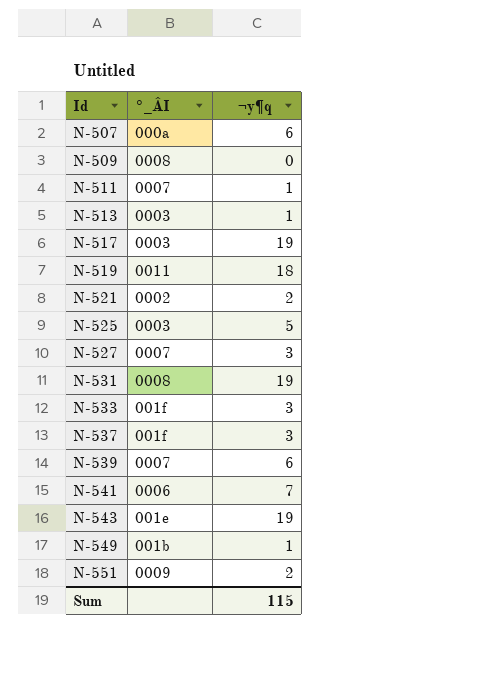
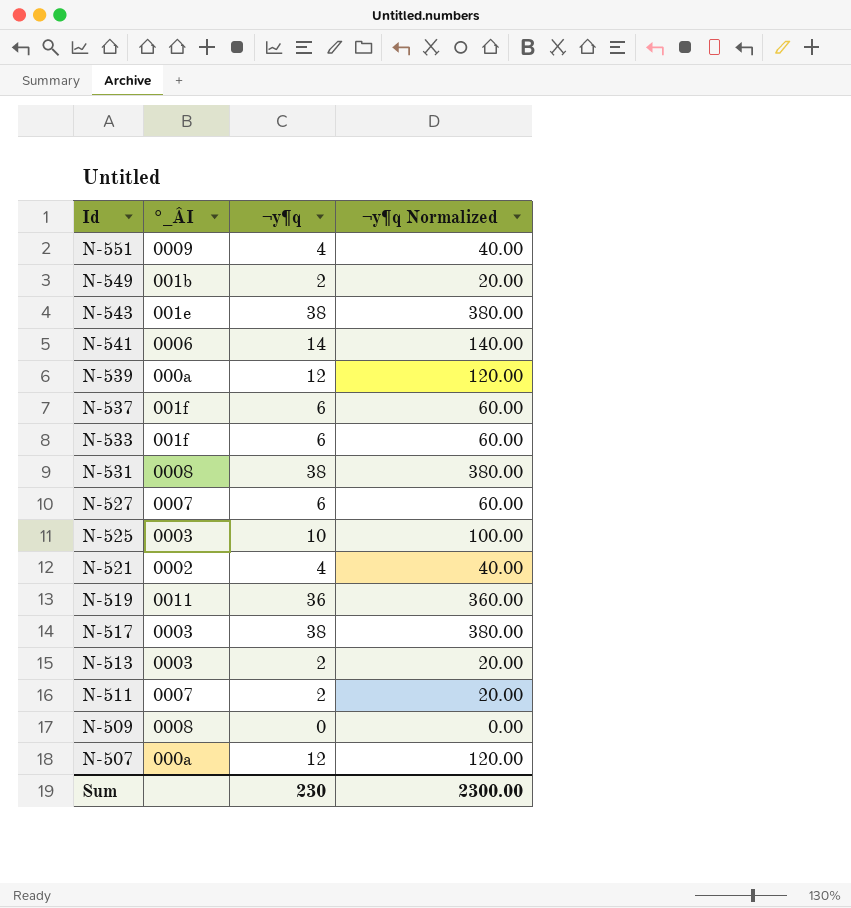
row order: Id ascending -> Id descending
column ¬y¶q Normalized | formula: none -> [¬y¶q] * 10
N-551 | ¬y¶q: 2 -> 4
N-549 | ¬y¶q: 1 -> 2
N-543 | ¬y¶q: 19 -> 38
N-541 | ¬y¶q: 7 -> 14
N-539 | °_ÂI: 0007 -> 000a
N-539 | ¬y¶q: 6 -> 12
N-537 | ¬y¶q: 3 -> 6
N-533 | ¬y¶q: 3 -> 6
N-531 | ¬y¶q: 19 -> 38
N-527 | ¬y¶q: 3 -> 6
N-525 | ¬y¶q: 5 -> 10
N-521 | ¬y¶q: 2 -> 4
N-519 | ¬y¶q: 18 -> 36
N-517 | ¬y¶q: 19 -> 38
N-513 | ¬y¶q: 1 -> 2
N-511 | ¬y¶q: 1 -> 2
N-507 | ¬y¶q: 6 -> 12
Sum | ¬y¶q: 115 -> 230

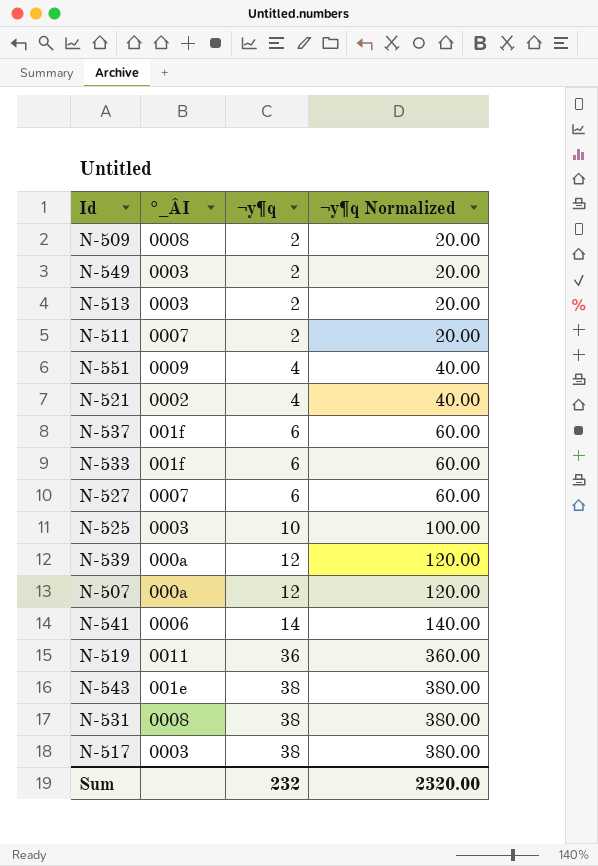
row order: Id descending -> ¬y¶q ascending
N-509 | ¬y¶q: 0 -> 2
N-509 | ¬y¶q Normalized: 0.00 -> 20.00
N-549 | °_ÂI: 001b -> 0003
Sum | ¬y¶q: 230 -> 232
Sum | ¬y¶q Normalized: 2300.00 -> 2320.00

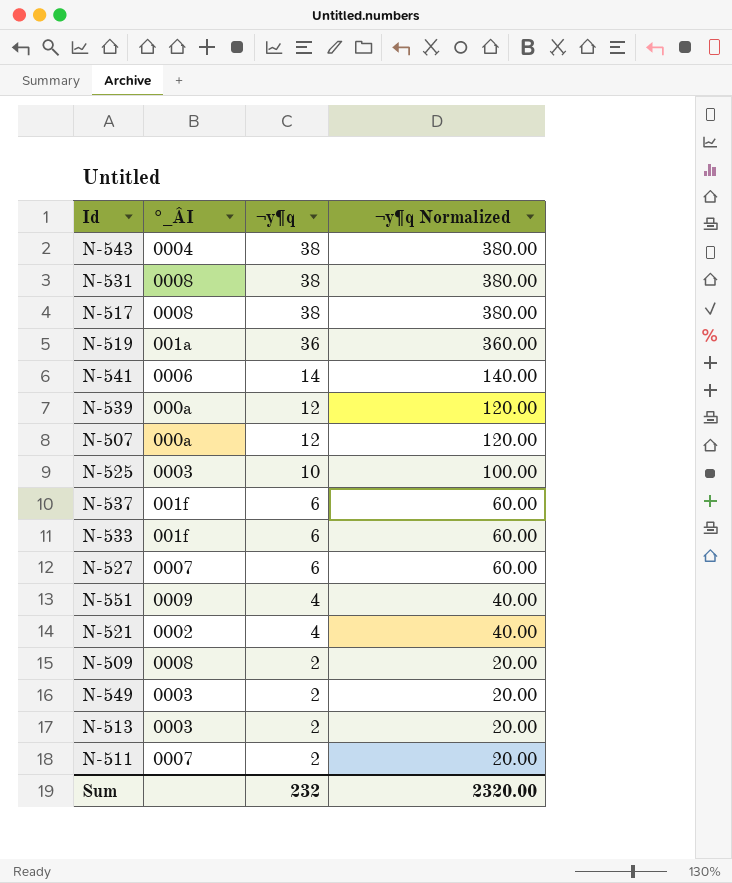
row order: ¬y¶q ascending -> ¬y¶q descending
N-543 | °_ÂI: 001e -> 0004
N-517 | °_ÂI: 0003 -> 0008
N-519 | °_ÂI: 0011 -> 001a

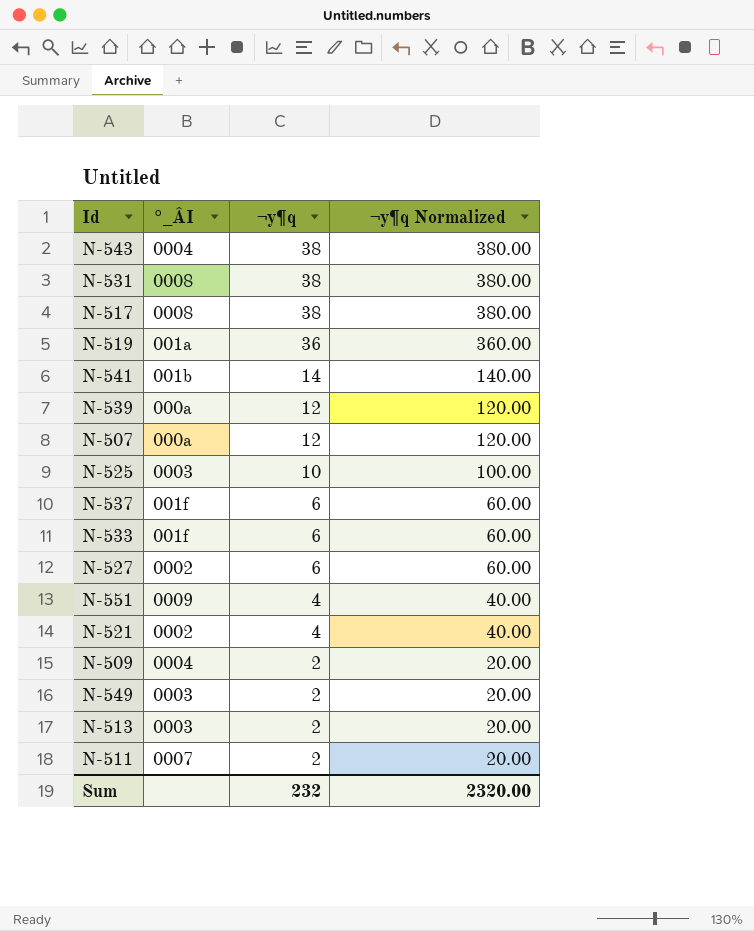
N-541 | °_ÂI: 0006 -> 001b
N-527 | °_ÂI: 0007 -> 0002
N-509 | °_ÂI: 0008 -> 0004

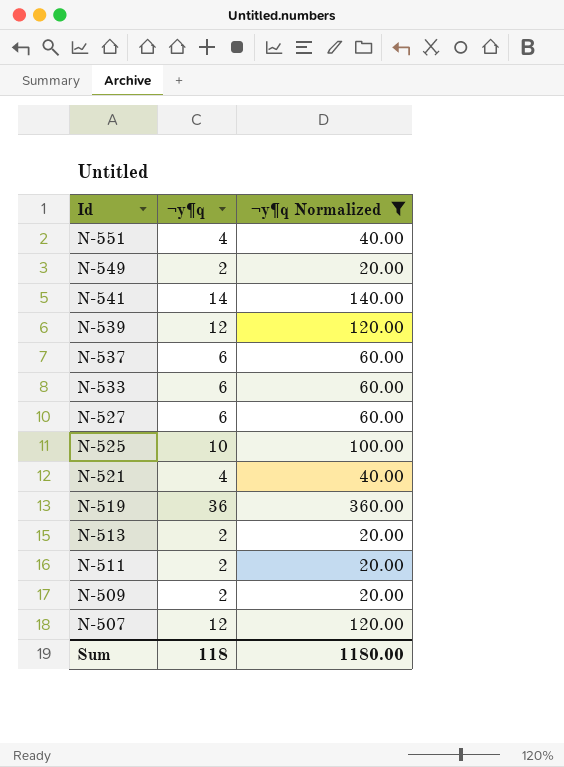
filter: none -> ¬y¶q Normalized != 380.00
row order: ¬y¶q descending -> Id descending
column °_ÂI | position: 2 -> none
Sum | ¬y¶q: 232 -> 118
Sum | ¬y¶q Normalized: 2320.00 -> 1180.00

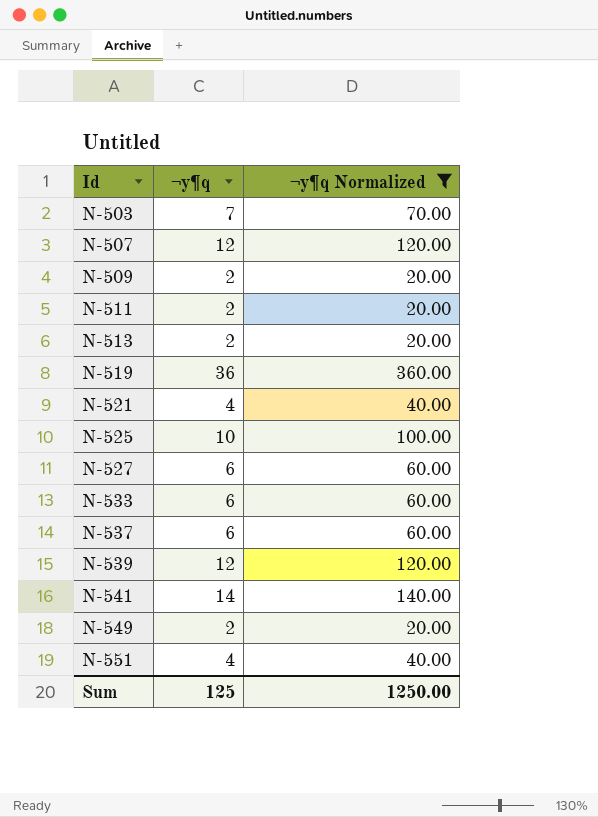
row order: Id descending -> Id ascending
row N-503: none -> 7 | 70.00
Sum | ¬y¶q: 118 -> 125
Sum | ¬y¶q Normalized: 1180.00 -> 1250.00

